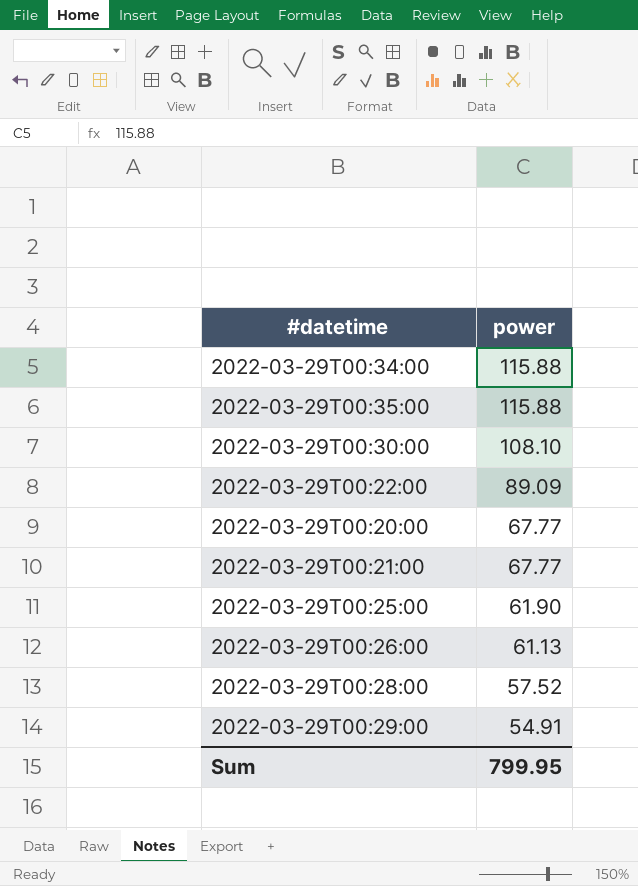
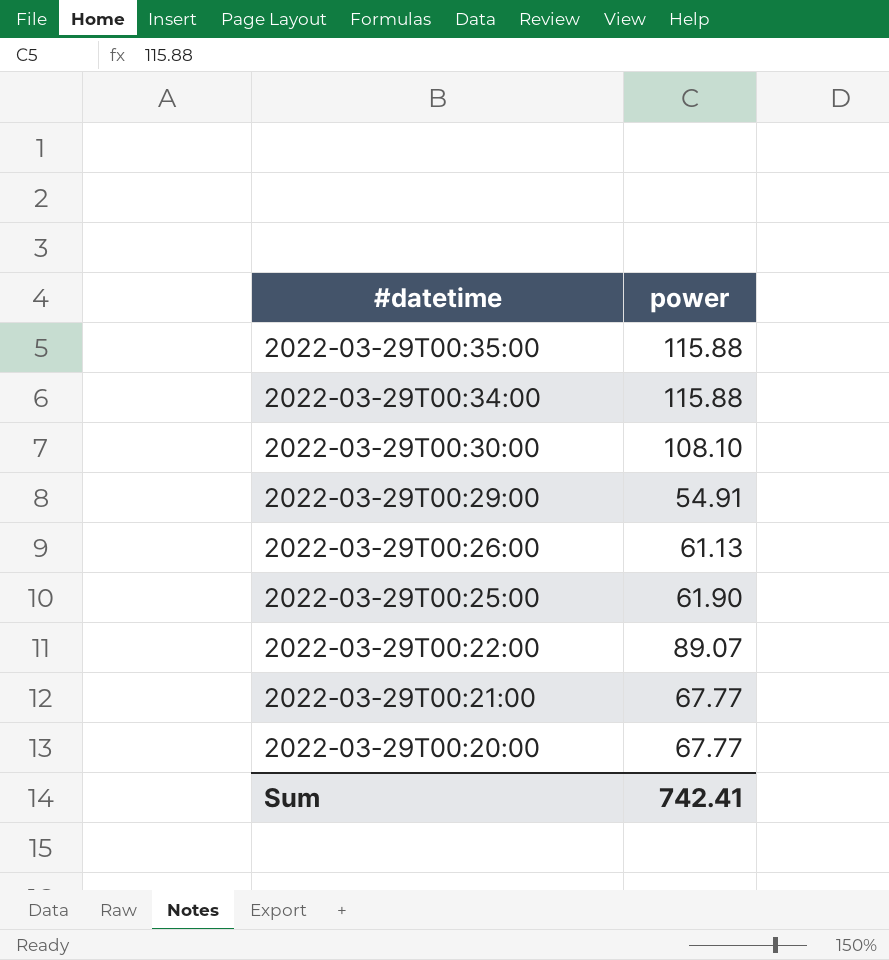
row order: power descending -> #datetime descending
row 2022-03-29T00:28:00: 57.52 -> none
2022-03-29T00:22:00 | power: 89.09 -> 89.07
Sum | power: 799.95 -> 742.41

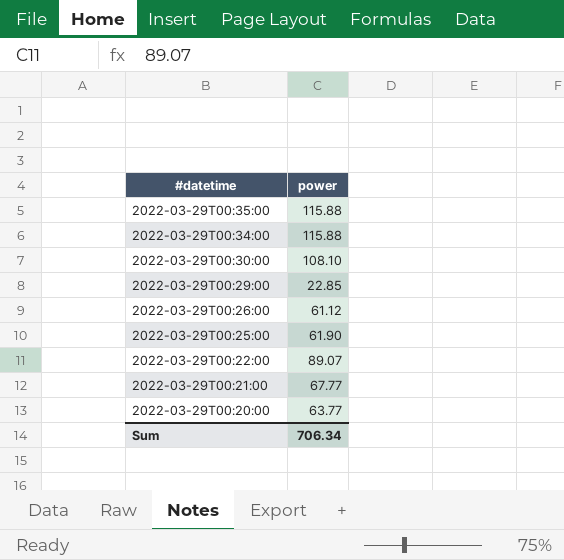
2022-03-29T00:29:00 | power: 54.91 -> 22.85
2022-03-29T00:26:00 | power: 61.13 -> 61.12
2022-03-29T00:20:00 | power: 67.77 -> 63.77
Sum | power: 742.41 -> 706.34

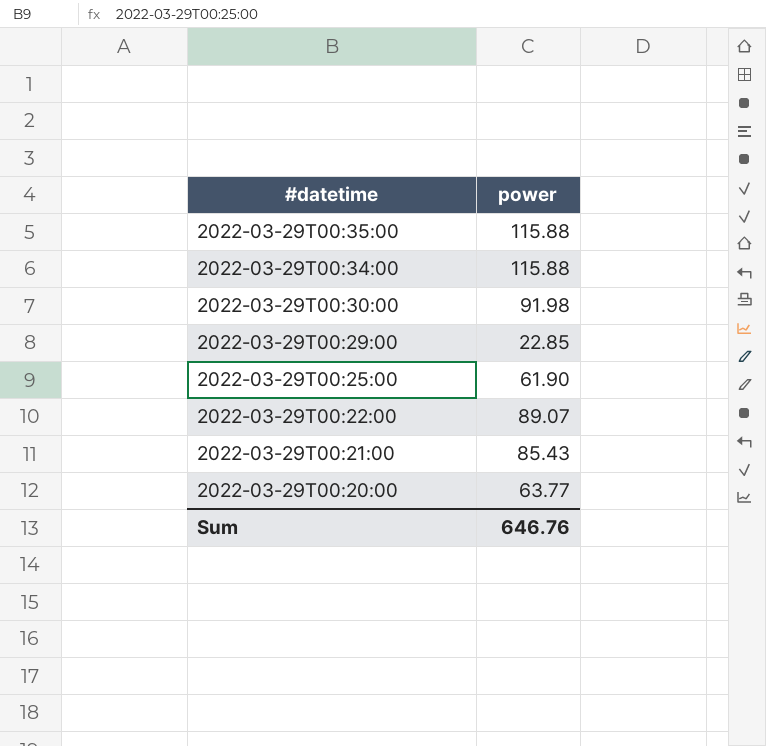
row 2022-03-29T00:26:00: 61.12 -> none
2022-03-29T00:30:00 | power: 108.10 -> 91.98
2022-03-29T00:21:00 | power: 67.77 -> 85.43
Sum | power: 706.34 -> 646.76

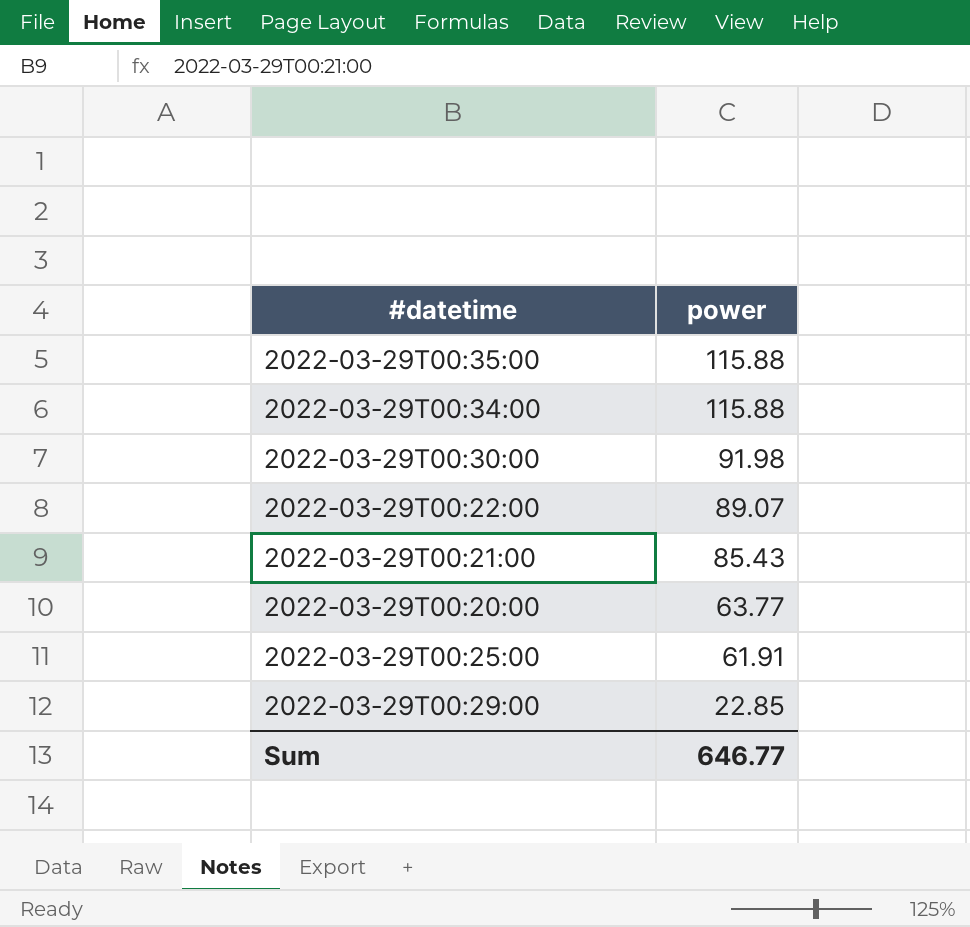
row order: #datetime descending -> power descending
2022-03-29T00:25:00 | power: 61.90 -> 61.91
Sum | power: 646.76 -> 646.77

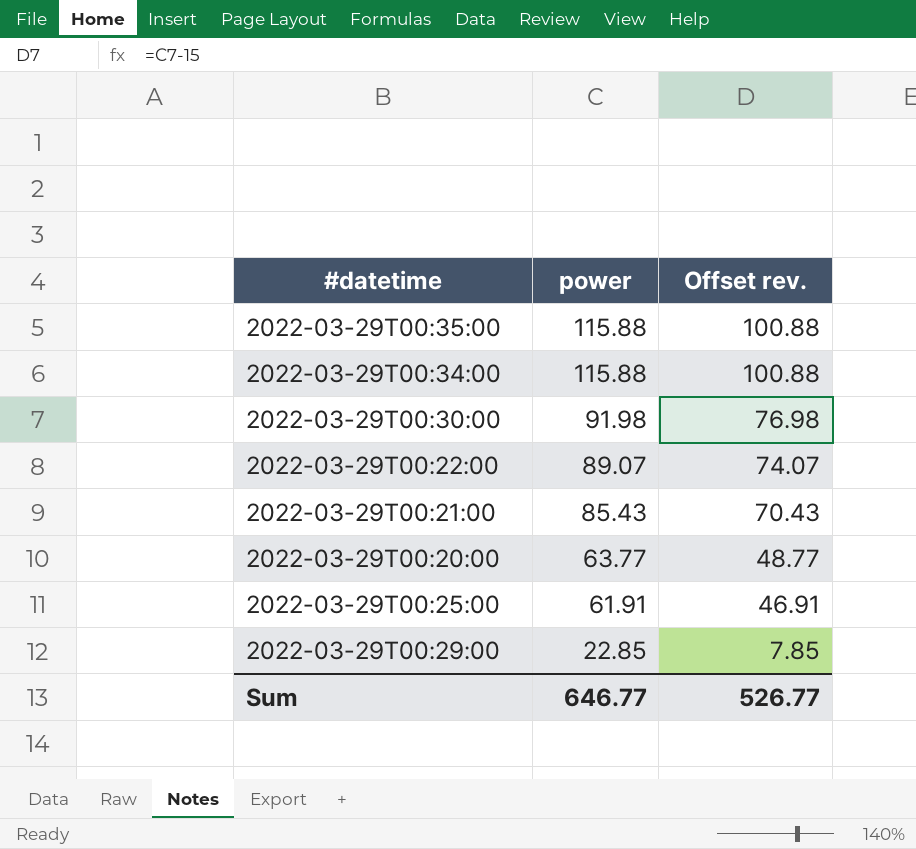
column Offset rev. | formula: none -> [power] - 15

